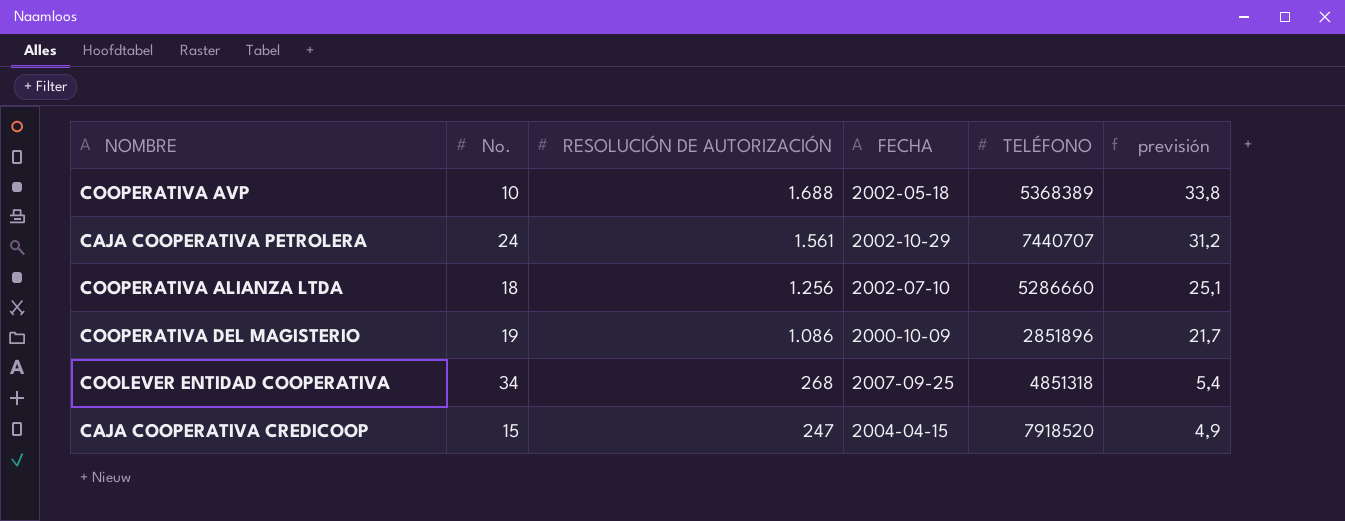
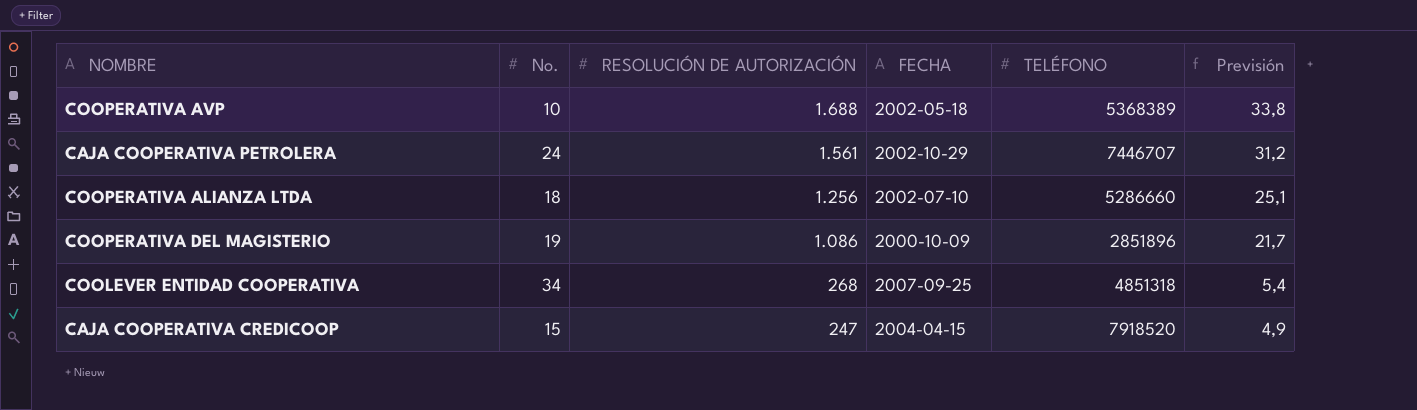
column name: previsión -> Previsión
CAJA COOPERATIVA PETROLERA | TELÉFONO: 7440707 -> 7446707

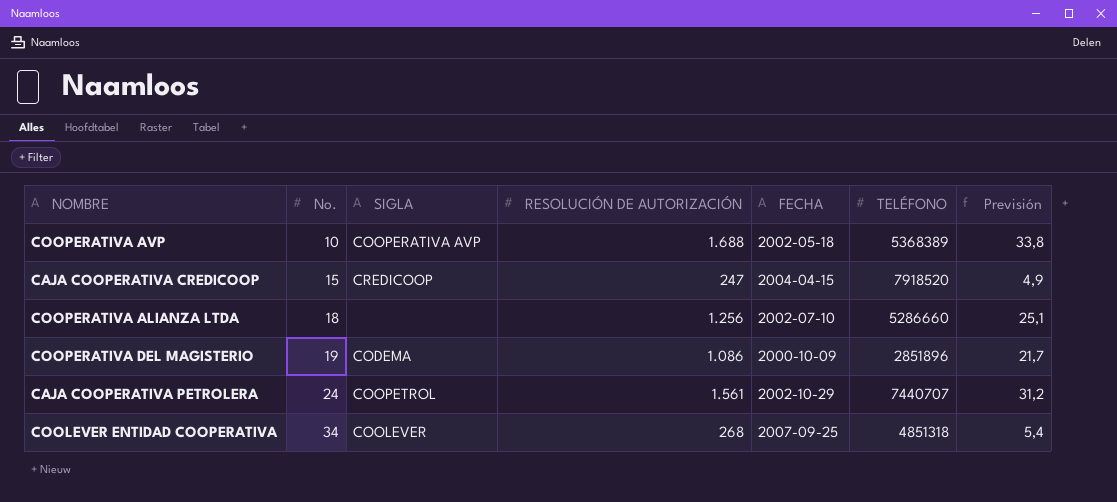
row order: RESOLUCIÓN DE AUTORIZACIÓN descending -> No. ascending
column SIGLA | position: none -> 3
CAJA COOPERATIVA PETROLERA | TELÉFONO: 7446707 -> 7440707

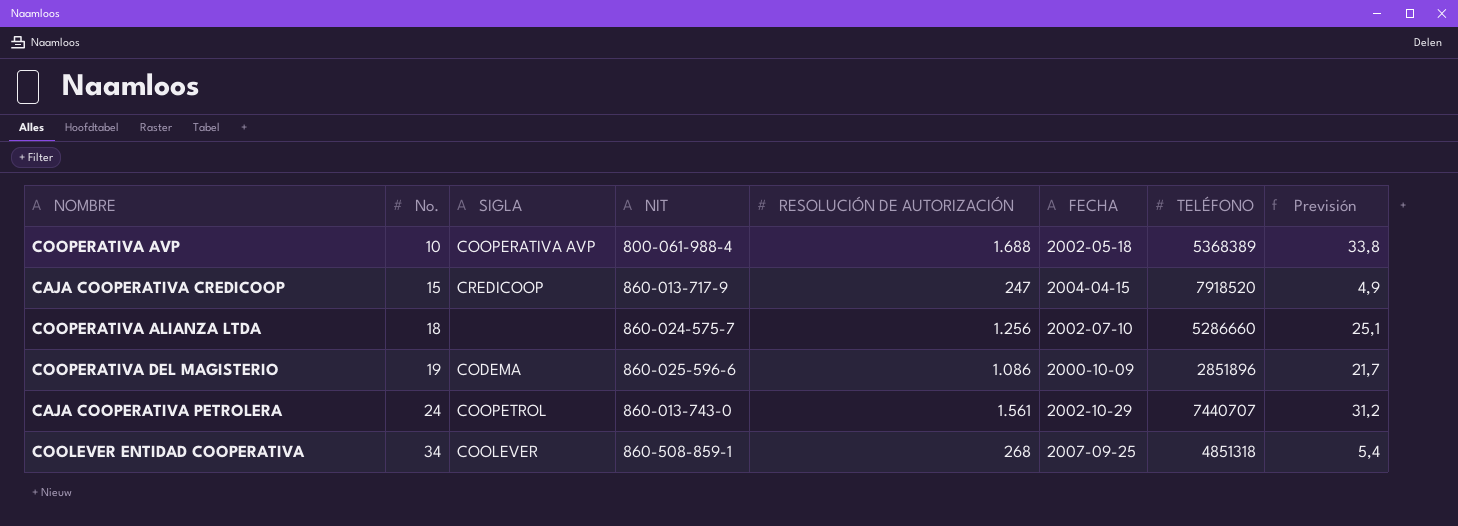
column NIT | position: none -> 4

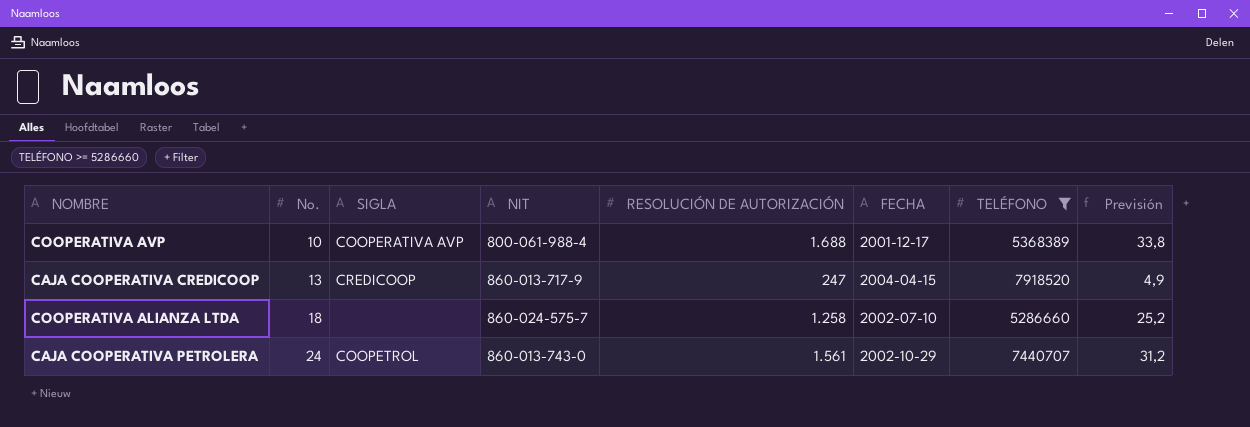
filter: none -> TELÉFONO >= 5286660
COOPERATIVA AVP | FECHA: 2002-05-18 -> 2001-12-17
CAJA COOPERATIVA CREDICOOP | No.: 15 -> 13
COOPERATIVA ALIANZA LTDA | RESOLUCIÓN DE AUTORIZACIÓN: 1.256 -> 1.258
COOPERATIVA ALIANZA LTDA | Previsión: 25,1 -> 25,2

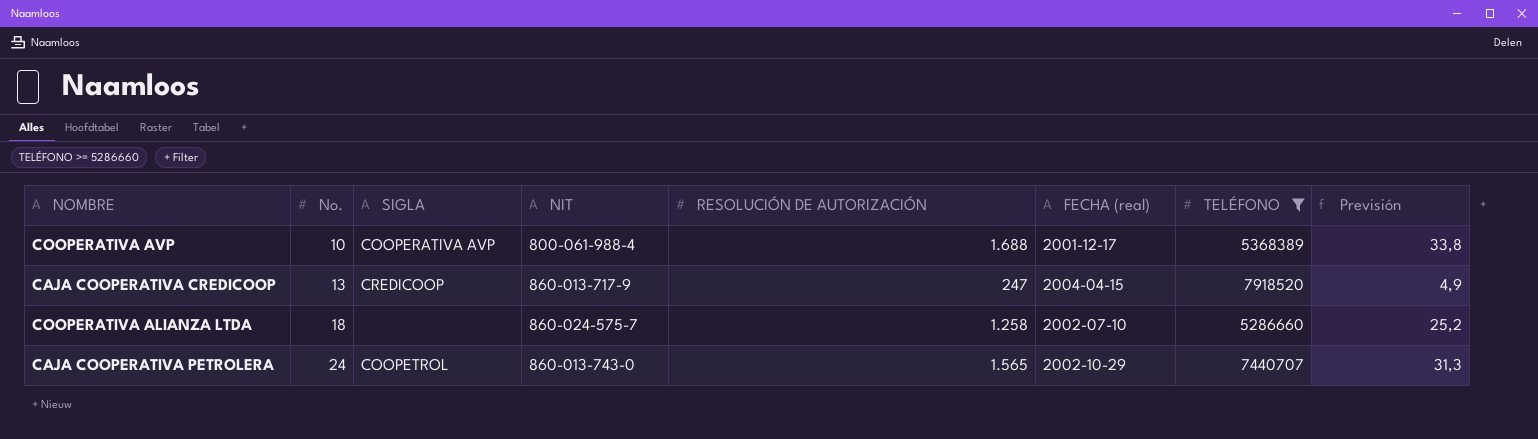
column name: FECHA -> FECHA (real)
CAJA COOPERATIVA PETROLERA | RESOLUCIÓN DE AUTORIZACIÓN: 1.561 -> 1.565
CAJA COOPERATIVA PETROLERA | Previsión: 31,2 -> 31,3

